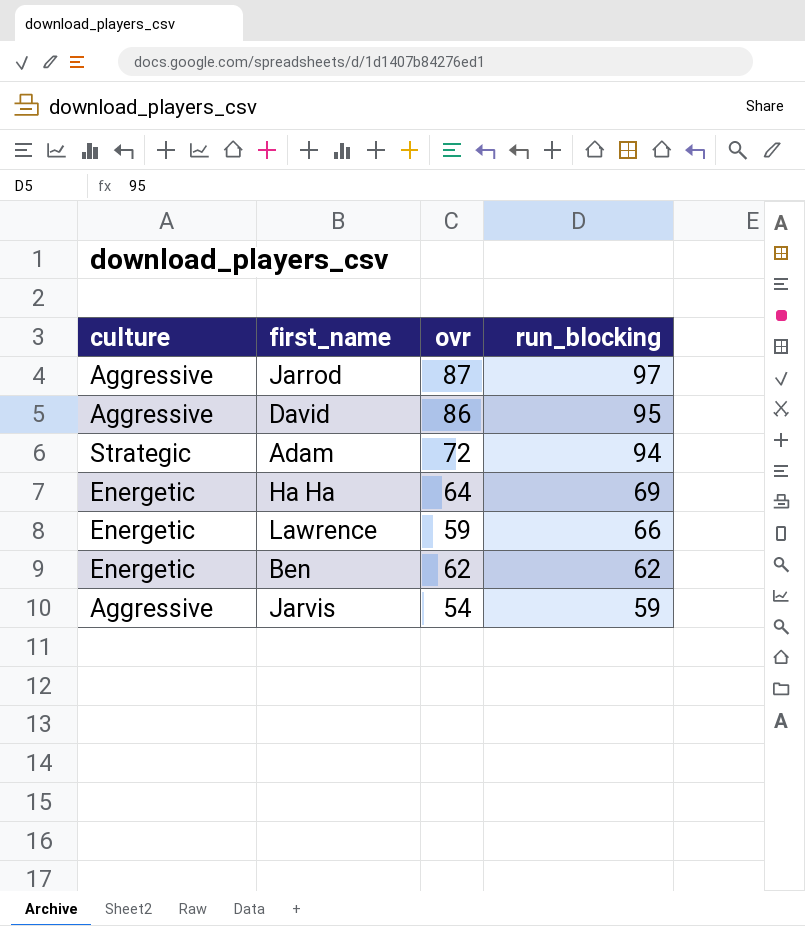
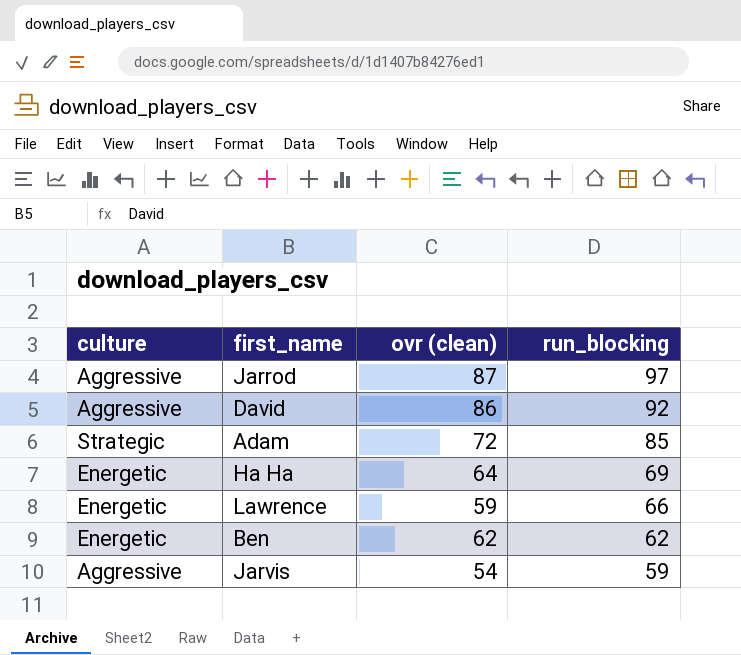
column name: ovr -> ovr (clean)
David | run_blocking: 95 -> 92
Adam | run_blocking: 94 -> 85

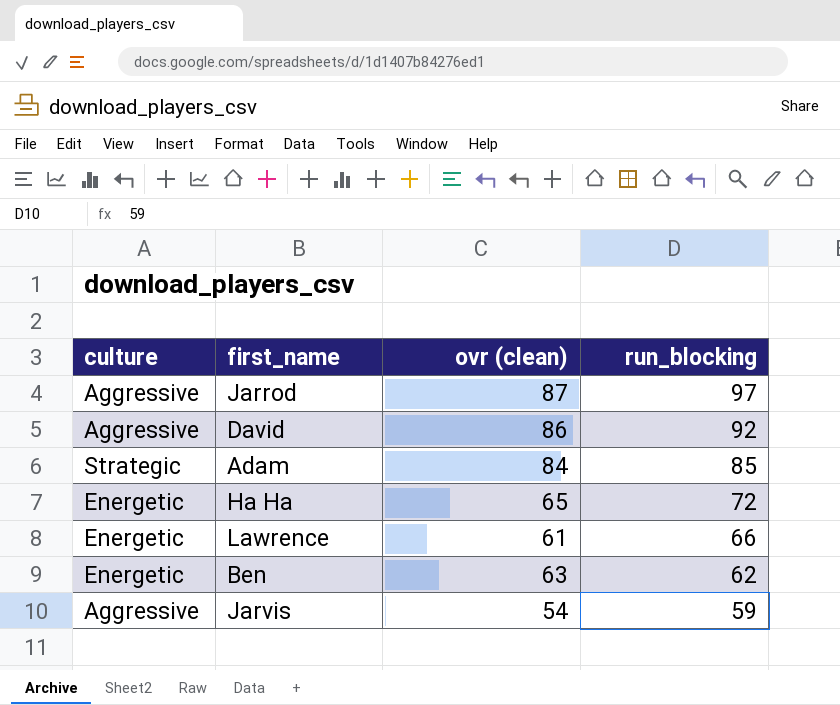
Adam | ovr (clean): 72 -> 84
Ha Ha | ovr (clean): 64 -> 65
Ha Ha | run_blocking: 69 -> 72
Lawrence | ovr (clean): 59 -> 61
Ben | ovr (clean): 62 -> 63

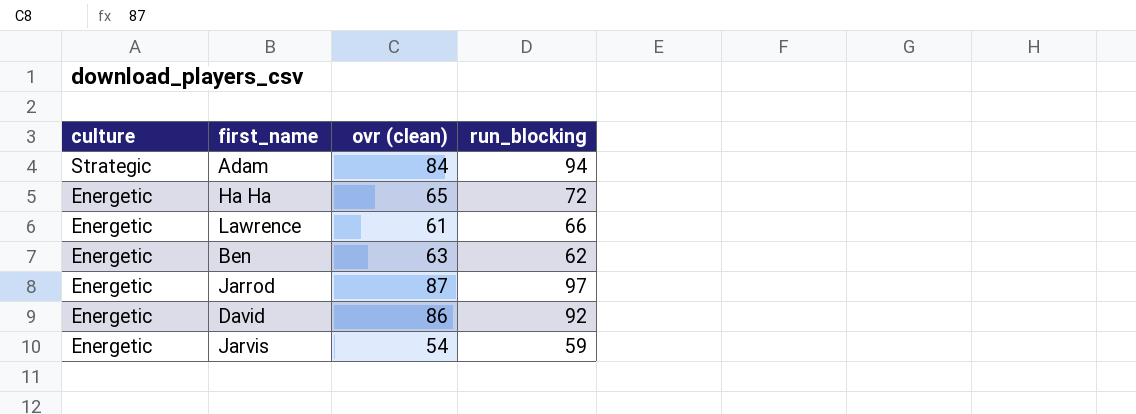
row order: run_blocking descending -> culture descending
Adam | run_blocking: 85 -> 94
Jarrod | culture: Aggressive -> Energetic
David | culture: Aggressive -> Energetic
Jarvis | culture: Aggressive -> Energetic

